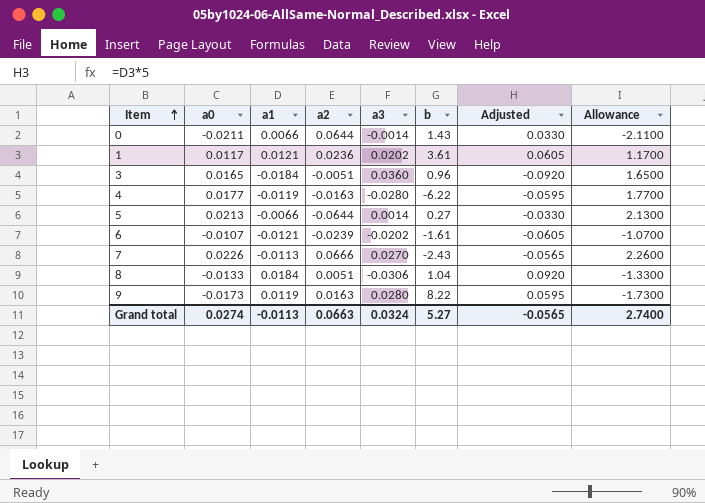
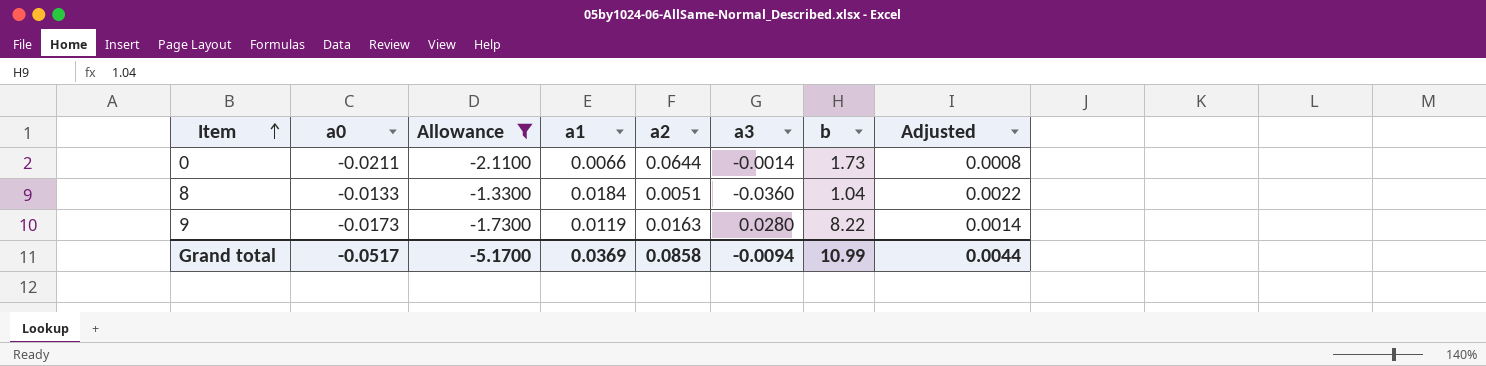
filter: none -> Allowance <= -1.3300
column Allowance | position: 8 -> 3
column Adjusted | formula: [a1] * 5 -> [a1] * 0.12
0 | b: 1.43 -> 1.73
8 | a3: -0.0306 -> -0.0360
Grand total | a0: 0.0274 -> -0.0517
Grand total | Allowance: 2.7400 -> -5.1700
Grand total | a1: -0.0113 -> 0.0369
Grand total | a2: 0.0663 -> 0.0858
Grand total | a3: 0.0324 -> -0.0094
Grand total | b: 5.27 -> 10.99
Grand total | Adjusted: -0.0565 -> 0.0044

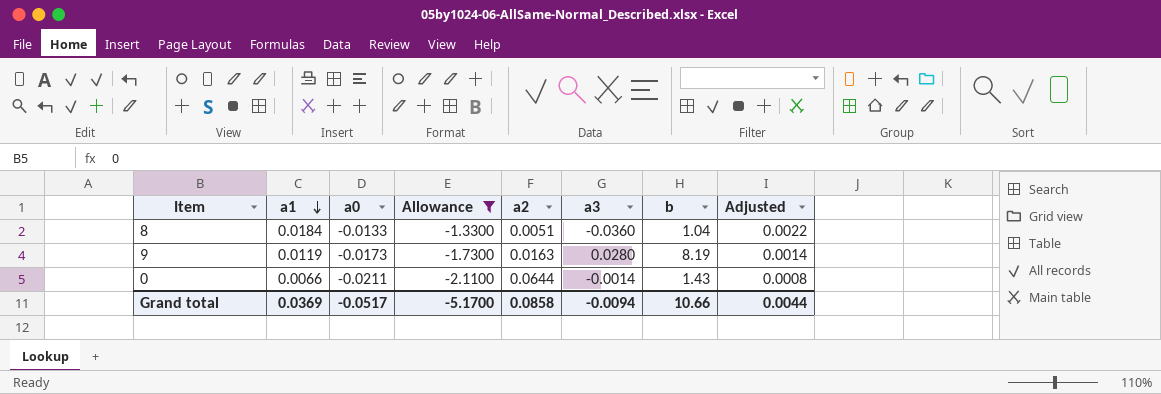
row order: Item ascending -> a1 descending
column a1 | position: 4 -> 2
9 | b: 8.22 -> 8.19
0 | b: 1.73 -> 1.43
Grand total | b: 10.99 -> 10.66

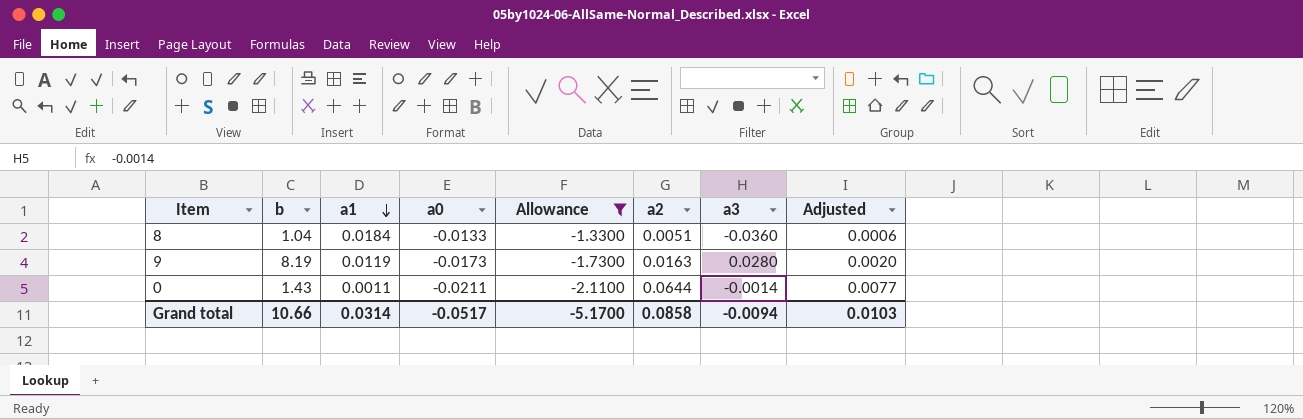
column b | position: 7 -> 2
column Adjusted | formula: [a1] * 0.12 -> [a2] * 0.12
0 | a1: 0.0066 -> 0.0011
Grand total | a1: 0.0369 -> 0.0314
Grand total | Adjusted: 0.0044 -> 0.0103

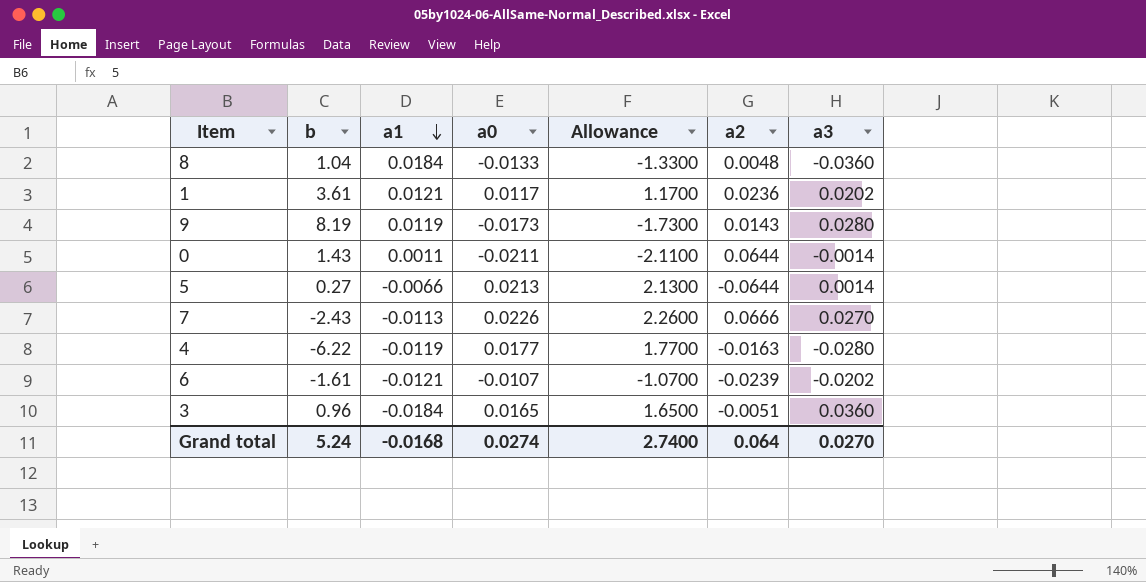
filter: Allowance <= -1.3300 -> none
column Adjusted | formula: [a2] * 0.12 -> none
8 | a2: 0.0051 -> 0.0048
9 | a2: 0.0163 -> 0.0143
Grand total | b: 10.66 -> 5.24
Grand total | a1: 0.0314 -> -0.0168
Grand total | a0: -0.0517 -> 0.0274
Grand total | Allowance: -5.1700 -> 2.7400
Grand total | a2: 0.0858 -> 0.064
Grand total | a3: -0.0094 -> 0.0270

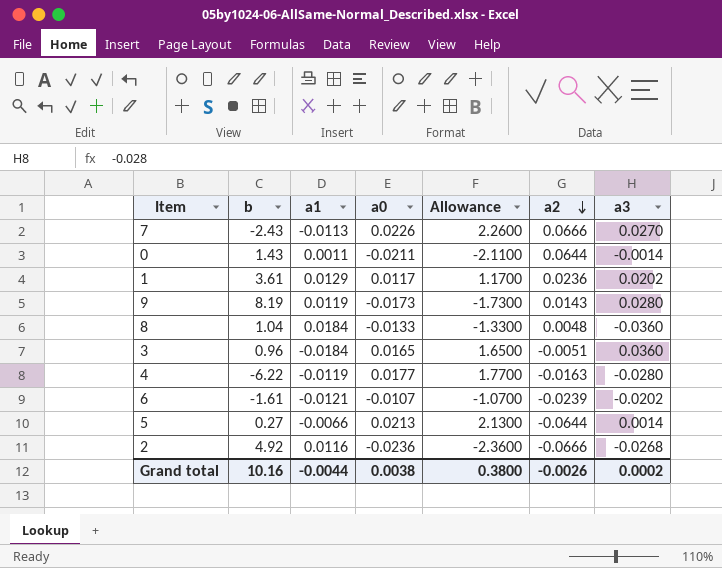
row order: a1 descending -> a2 descending
1 | a1: 0.0121 -> 0.0129
row 2: none -> 4.92 | 0.0116 | -0.0236 | -2.3600 | -0.0666 | -0.0268
Grand total | b: 5.24 -> 10.16
Grand total | a1: -0.0168 -> -0.0044
Grand total | a0: 0.0274 -> 0.0038
Grand total | Allowance: 2.7400 -> 0.3800
Grand total | a2: 0.064 -> -0.0026
Grand total | a3: 0.0270 -> 0.0002

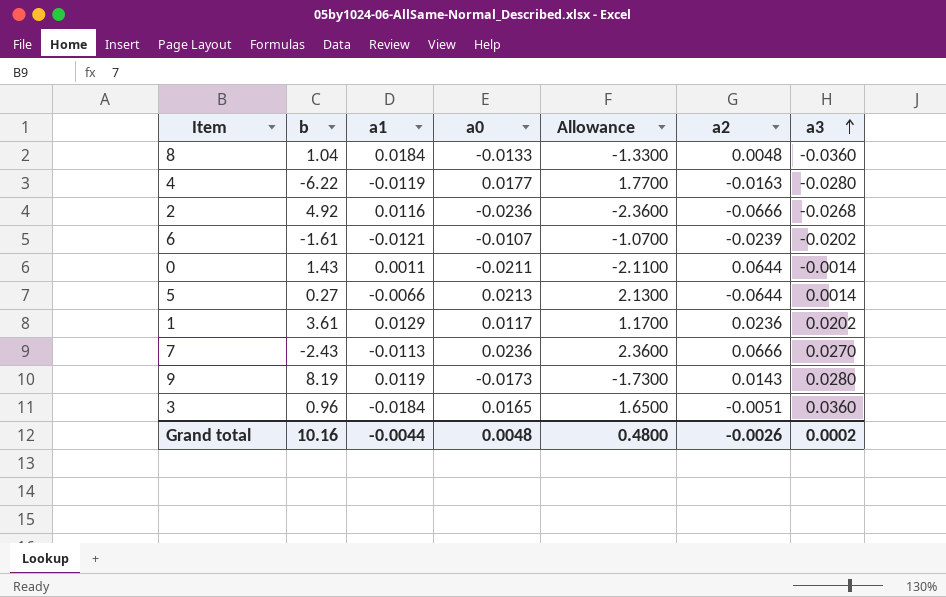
row order: a2 descending -> a3 ascending
7 | a0: 0.0226 -> 0.0236
7 | Allowance: 2.2600 -> 2.3600
Grand total | a0: 0.0038 -> 0.0048
Grand total | Allowance: 0.3800 -> 0.4800

